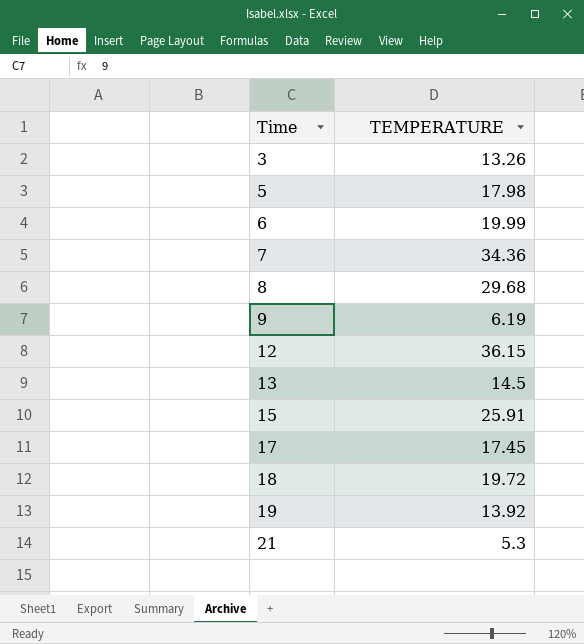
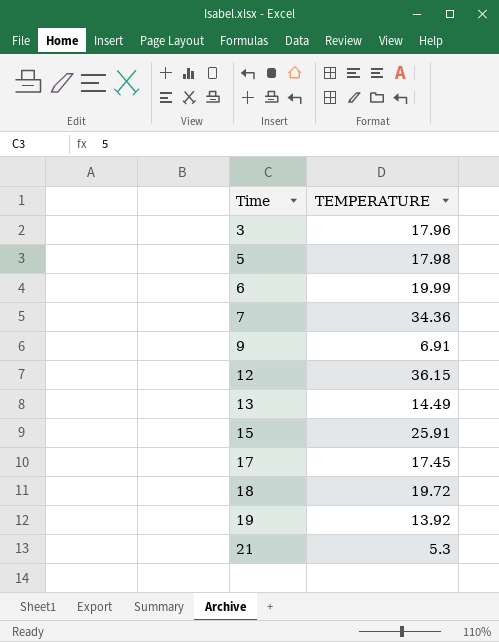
row 8: 29.68 -> none
3 | TEMPERATURE: 13.26 -> 17.96
9 | TEMPERATURE: 6.19 -> 6.91
13 | TEMPERATURE: 14.5 -> 14.49

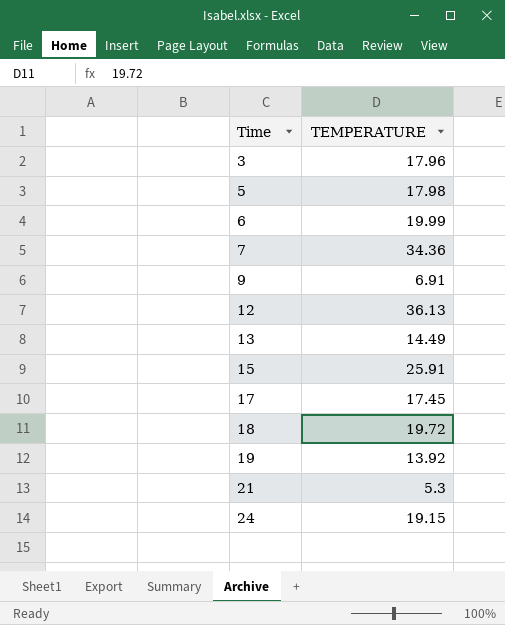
12 | TEMPERATURE: 36.15 -> 36.13
row 24: none -> 19.15

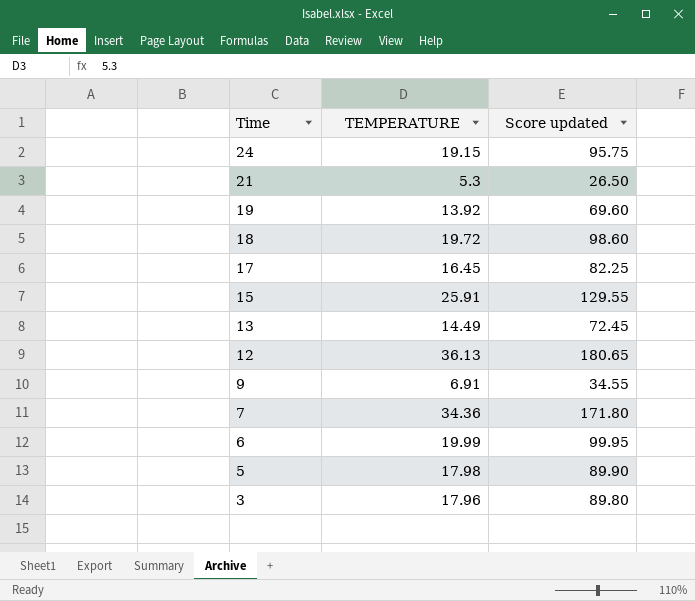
row order: Time ascending -> Time descending
column Score updated | formula: none -> [TEMPERATURE] * 5
17 | TEMPERATURE: 17.45 -> 16.45

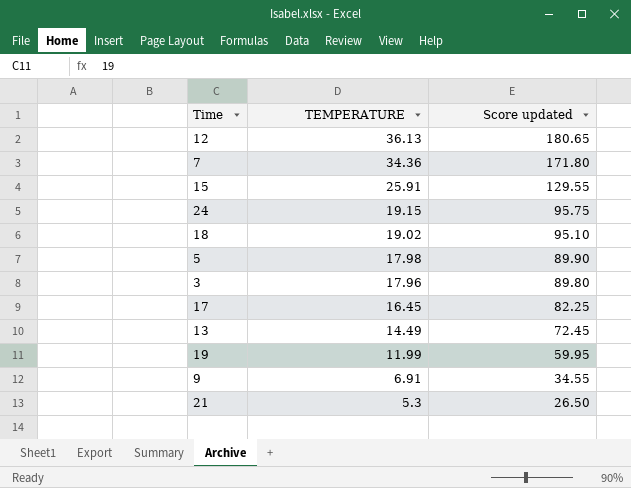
row order: Time descending -> TEMPERATURE descending
row 6: 19.99 | 99.95 -> none
18 | TEMPERATURE: 19.72 -> 19.02
18 | Score updated: 98.60 -> 95.10
19 | TEMPERATURE: 13.92 -> 11.99
19 | Score updated: 69.60 -> 59.95

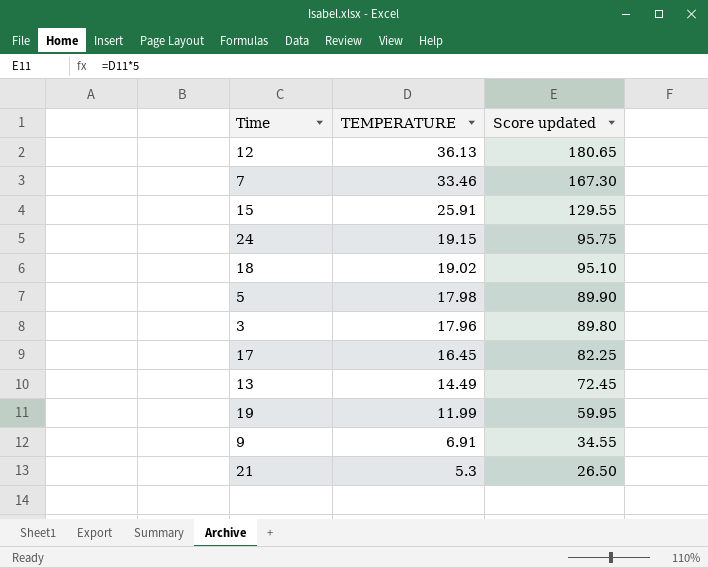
7 | TEMPERATURE: 34.36 -> 33.46
7 | Score updated: 171.80 -> 167.30

